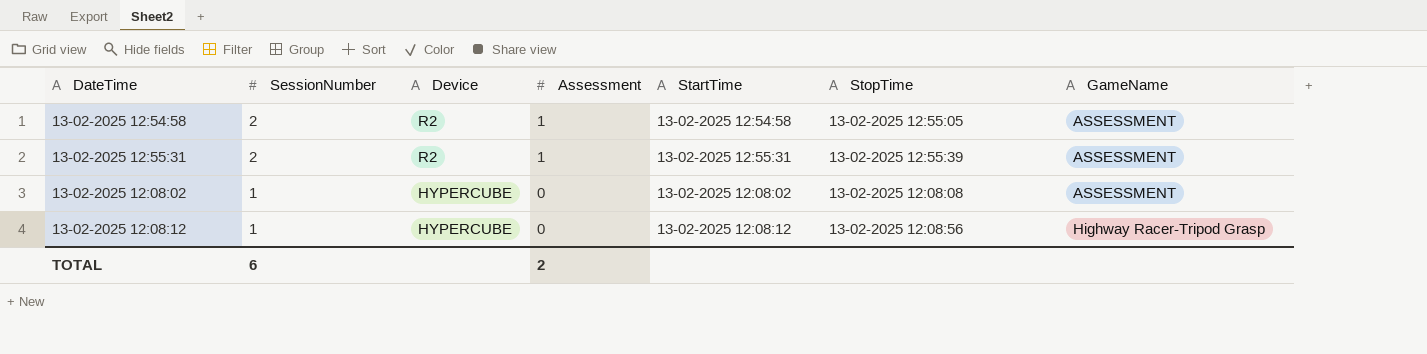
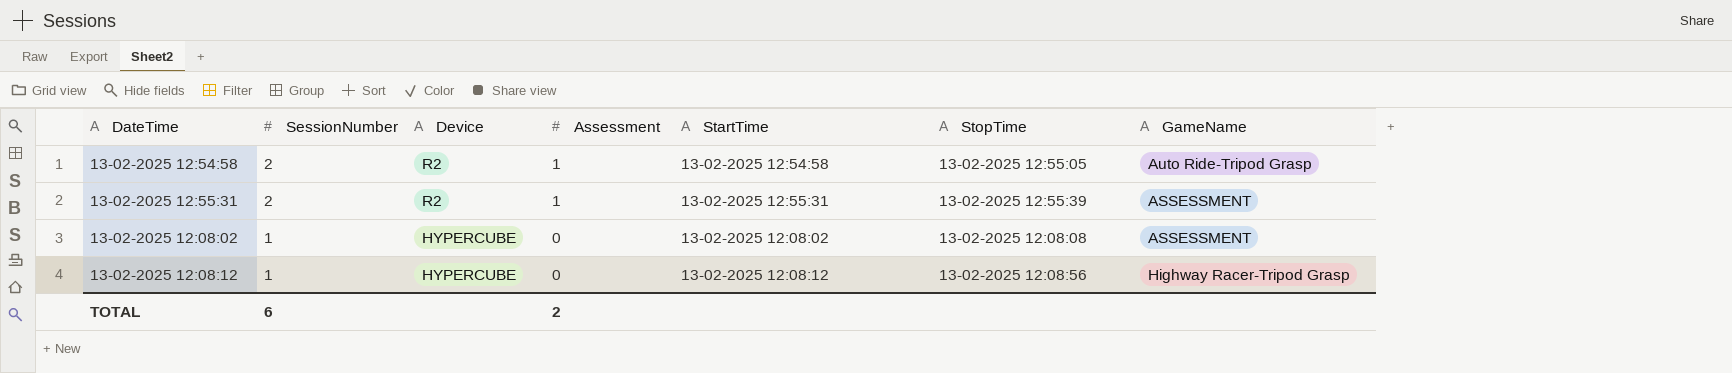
13-02-2025 12:54:58 | GameName: ASSESSMENT -> Auto Ride-Tripod Grasp

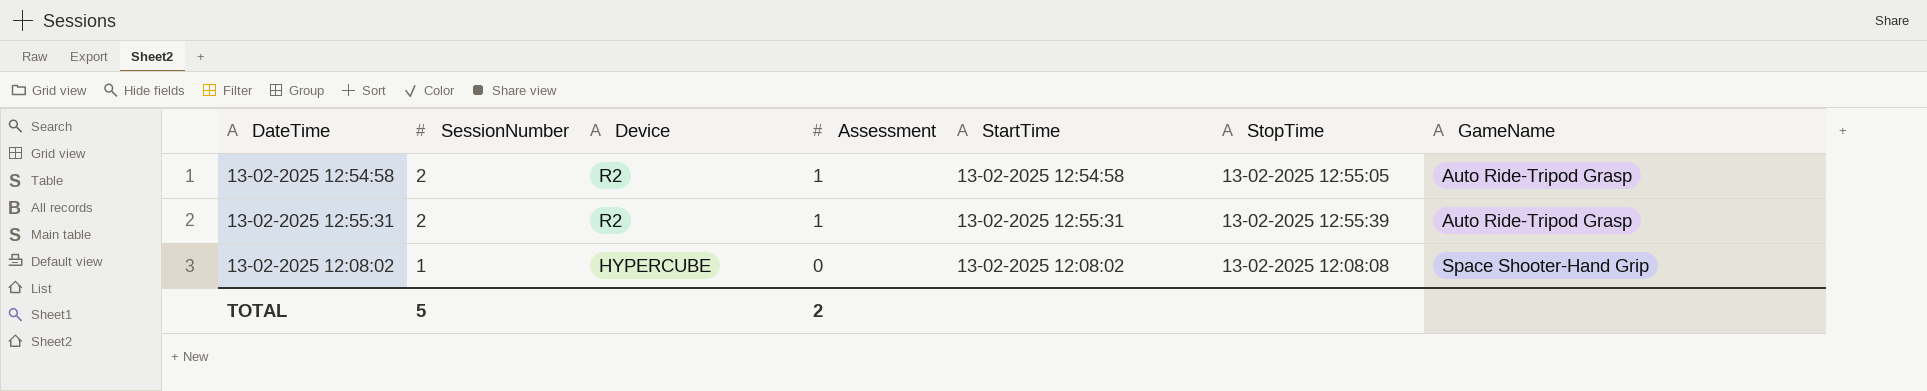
row 13-02-2025 12:08:12: 1 | HYPERCUBE | 0 | 13-02-2025 12:08:12 | 13-02-2025 12:08:56 | Highway Racer-Tripod Grasp -> none
13-02-2025 12:55:31 | GameName: ASSESSMENT -> Auto Ride-Tripod Grasp
13-02-2025 12:08:02 | GameName: ASSESSMENT -> Space Shooter-Hand Grip
TOTAL | SessionNumber: 6 -> 5

